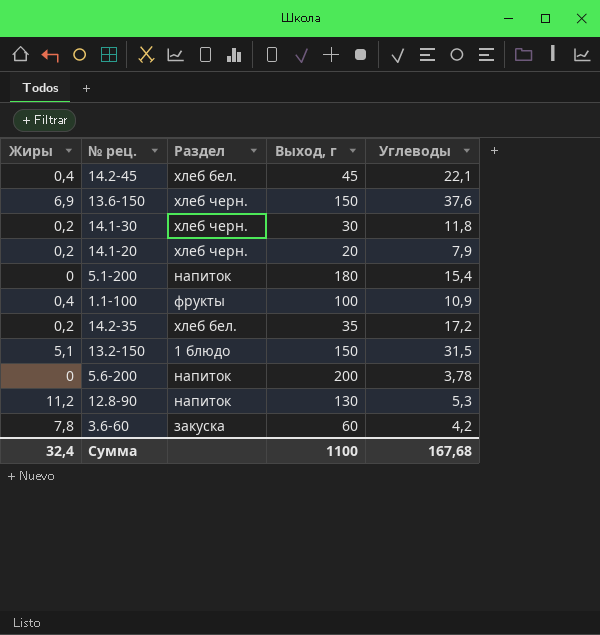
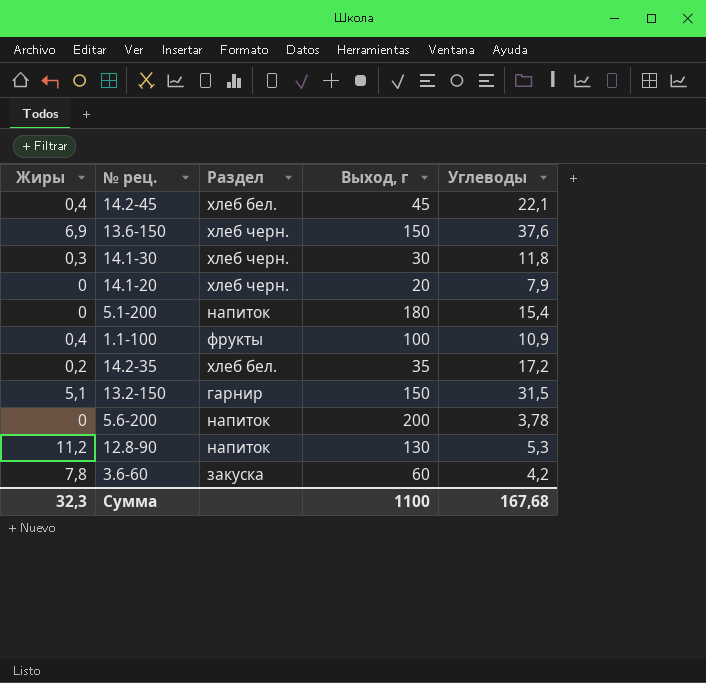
14.1-30 | Жиры: 0,2 -> 0,3
14.1-20 | Жиры: 0,2 -> 0
13.2-150 | Раздел: 1 блюдо -> гарнир
Сумма | Жиры: 32,4 -> 32,3

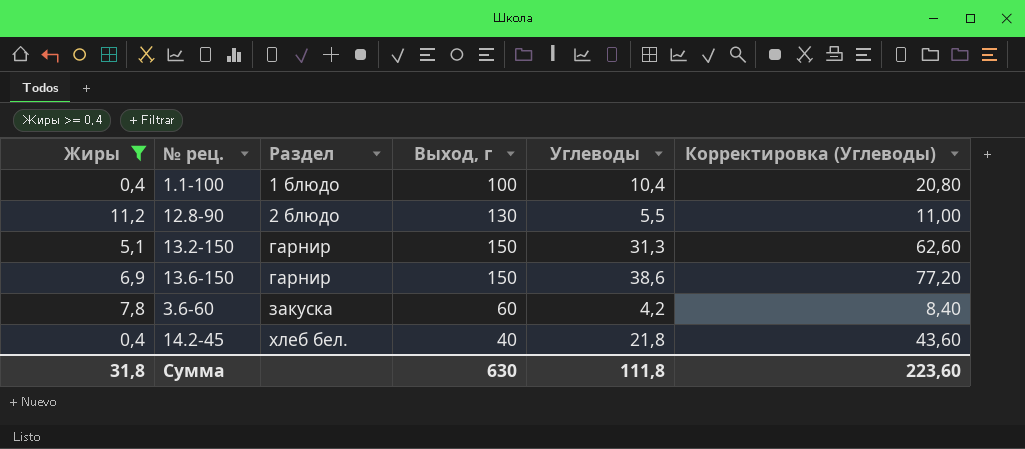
filter: none -> Жиры >= 0,4
row order: none -> Раздел ascending
column Корректировка (Углеводы) | formula: none -> [Углеводы] * 2
1.1-100 | Раздел: фрукты -> 1 блюдо
1.1-100 | Углеводы: 10,9 -> 10,4
12.8-90 | Раздел: напиток -> 2 блюдо
12.8-90 | Углеводы: 5,3 -> 5,5
13.2-150 | Углеводы: 31,5 -> 31,3
13.6-150 | Раздел: хлеб черн. -> гарнир
13.6-150 | Углеводы: 37,6 -> 38,6
14.2-45 | Выход, г: 45 -> 40
14.2-45 | Углеводы: 22,1 -> 21,8
Сумма | Жиры: 32,3 -> 31,8
Сумма | Выход, г: 1100 -> 630
Сумма | Углеводы: 167,68 -> 111,8

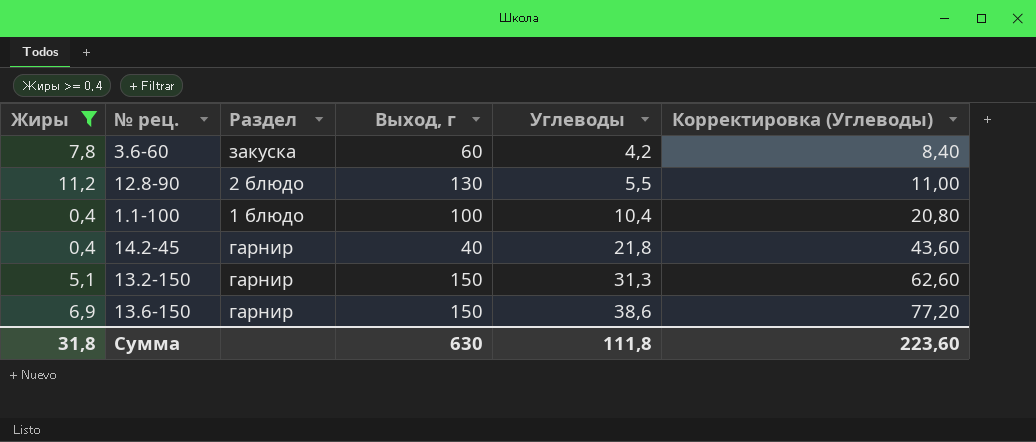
row order: Раздел ascending -> Углеводы ascending
14.2-45 | Раздел: хлеб бел. -> гарнир

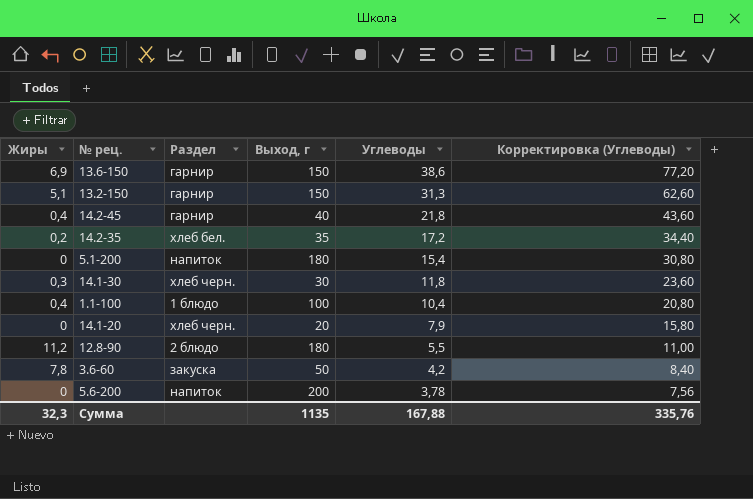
filter: Жиры >= 0,4 -> none
row order: Углеводы ascending -> Углеводы descending
12.8-90 | Выход, г: 130 -> 180
3.6-60 | Выход, г: 60 -> 50
Сумма | Жиры: 31,8 -> 32,3
Сумма | Выход, г: 630 -> 1135
Сумма | Углеводы: 111,8 -> 167,88
Сумма | Корректировка (Углеводы): 223,60 -> 335,76

